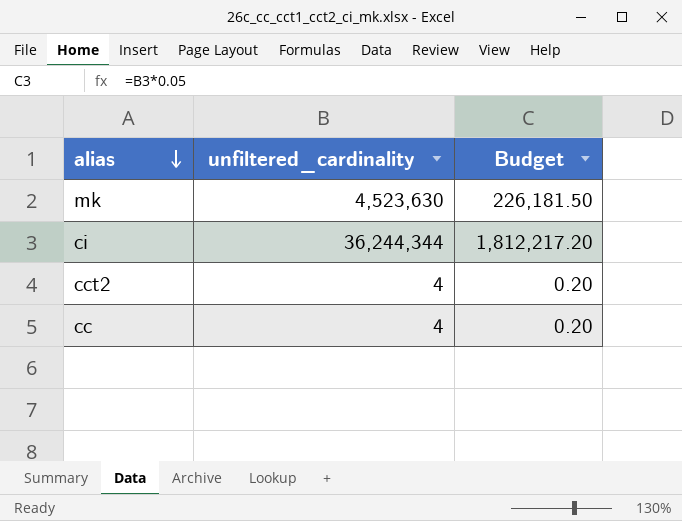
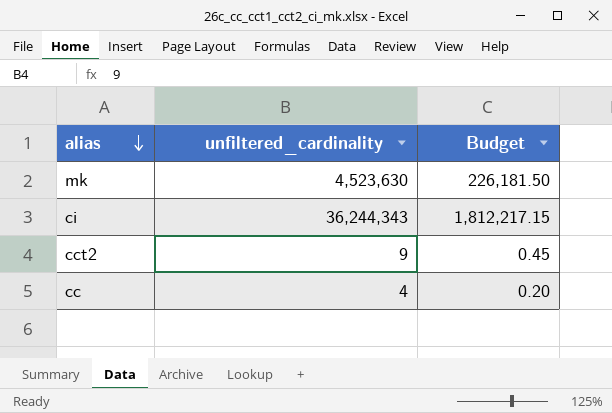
ci | unfiltered_cardinality: 36,244,344 -> 36,244,343
ci | Budget: 1,812,217.20 -> 1,812,217.15
cct2 | unfiltered_cardinality: 4 -> 9
cct2 | Budget: 0.20 -> 0.45

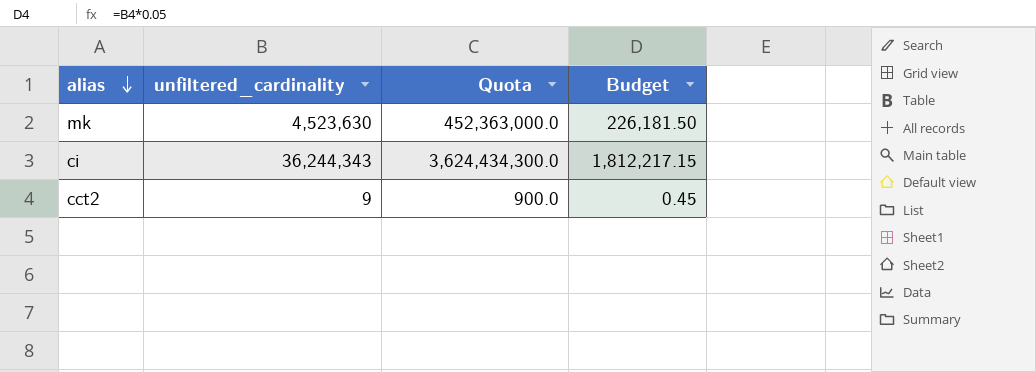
column Quota | formula: none -> [unfiltered_cardinality] * 100
row cc: 4 | 0.20 -> none

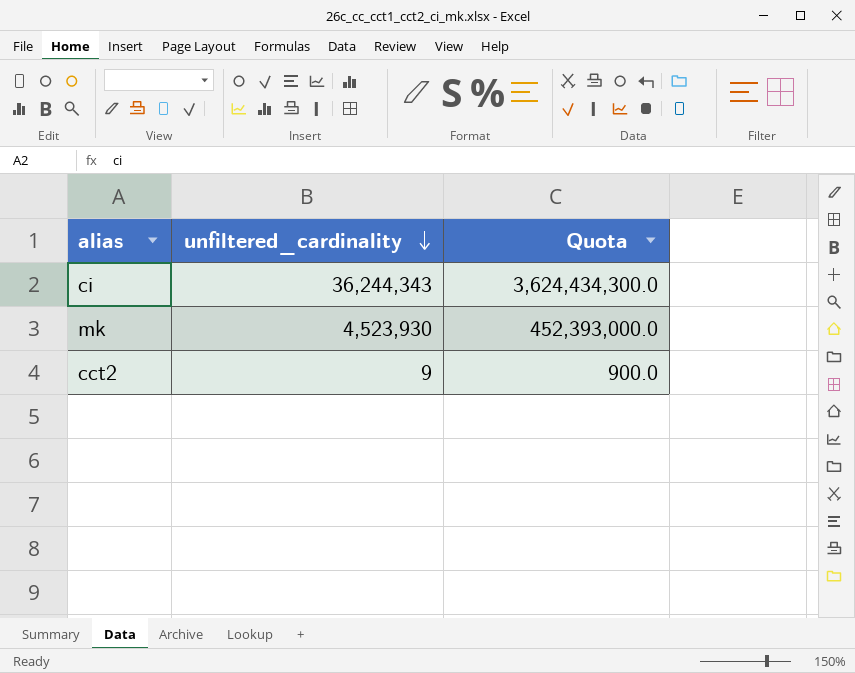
row order: alias descending -> unfiltered_cardinality descending
column Budget | formula: [unfiltered_cardinality] * 0.05 -> none
mk | unfiltered_cardinality: 4,523,630 -> 4,523,930
mk | Quota: 452,363,000.0 -> 452,393,000.0

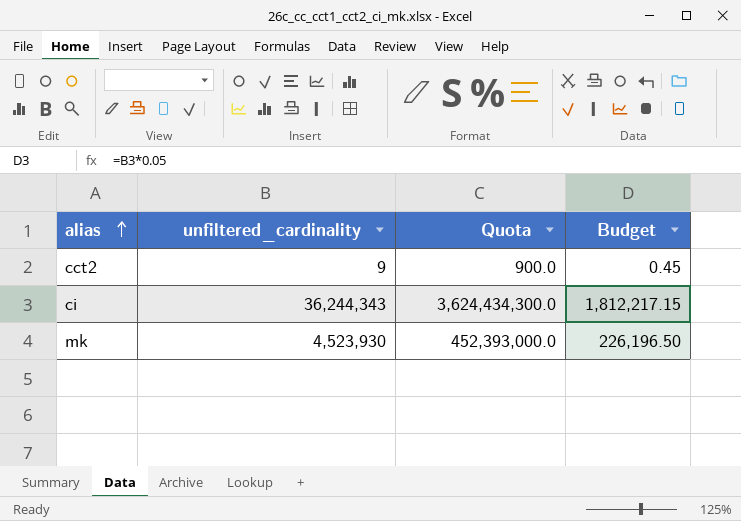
row order: unfiltered_cardinality descending -> alias ascending
column Budget | formula: none -> [unfiltered_cardinality] * 0.05

